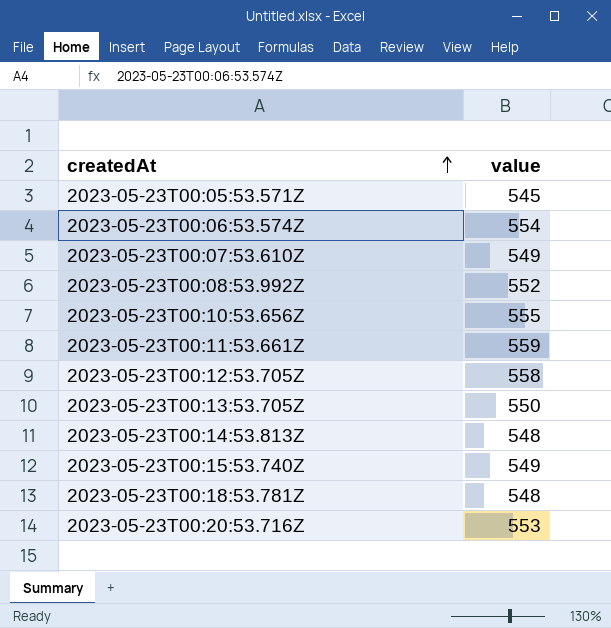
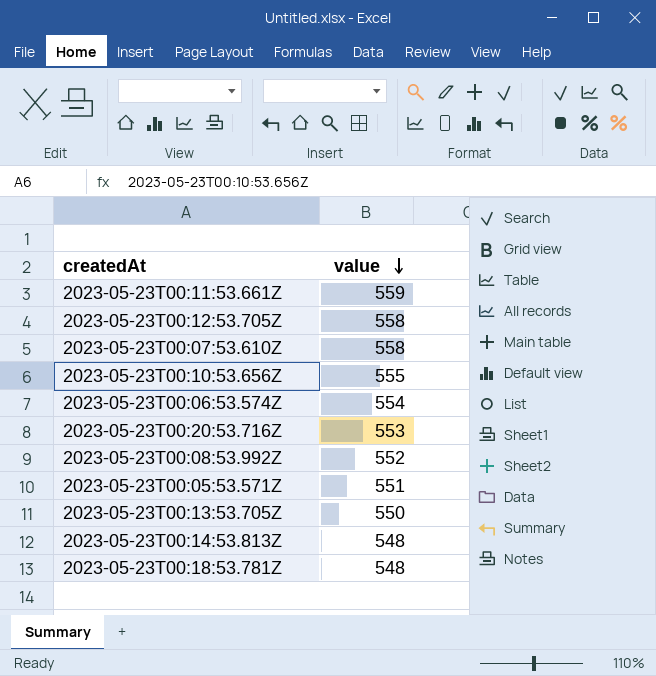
row order: createdAt ascending -> value descending
row 2023-05-23T00:15:53.740Z: 549 -> none
2023-05-23T00:07:53.610Z | value: 549 -> 558
2023-05-23T00:05:53.571Z | value: 545 -> 551

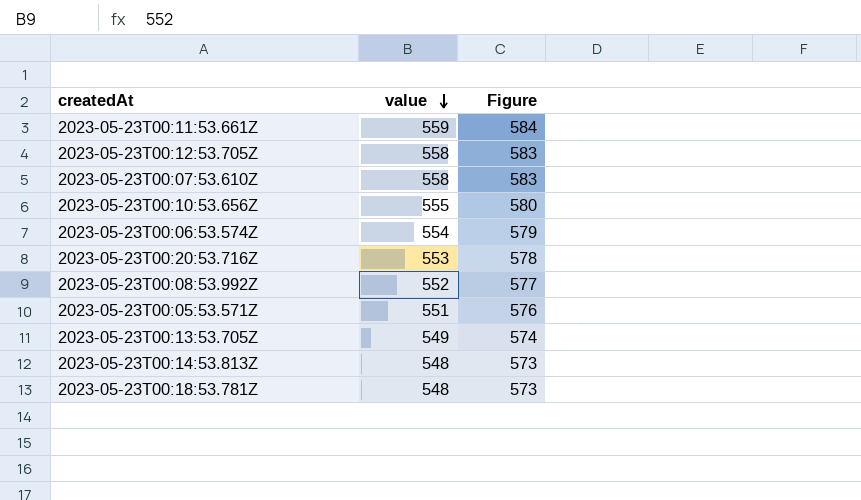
column Figure | formula: none -> [value] + 25
2023-05-23T00:13:53.705Z | value: 550 -> 549

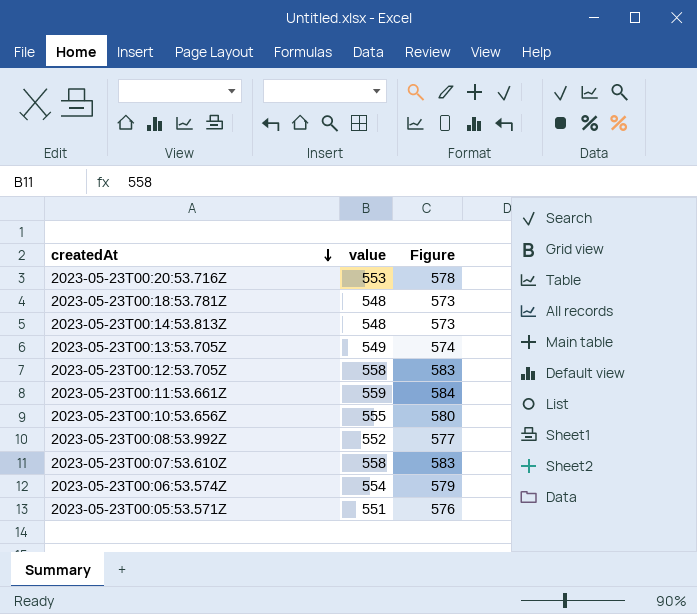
row order: value descending -> createdAt descending

